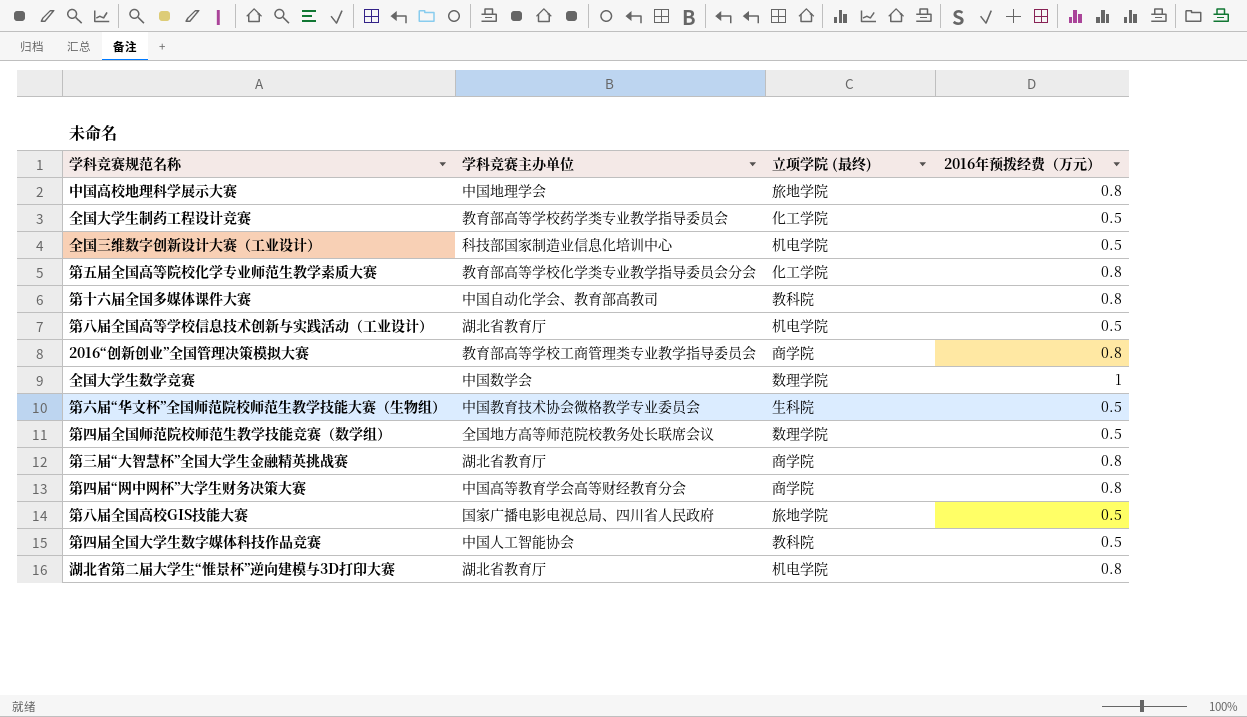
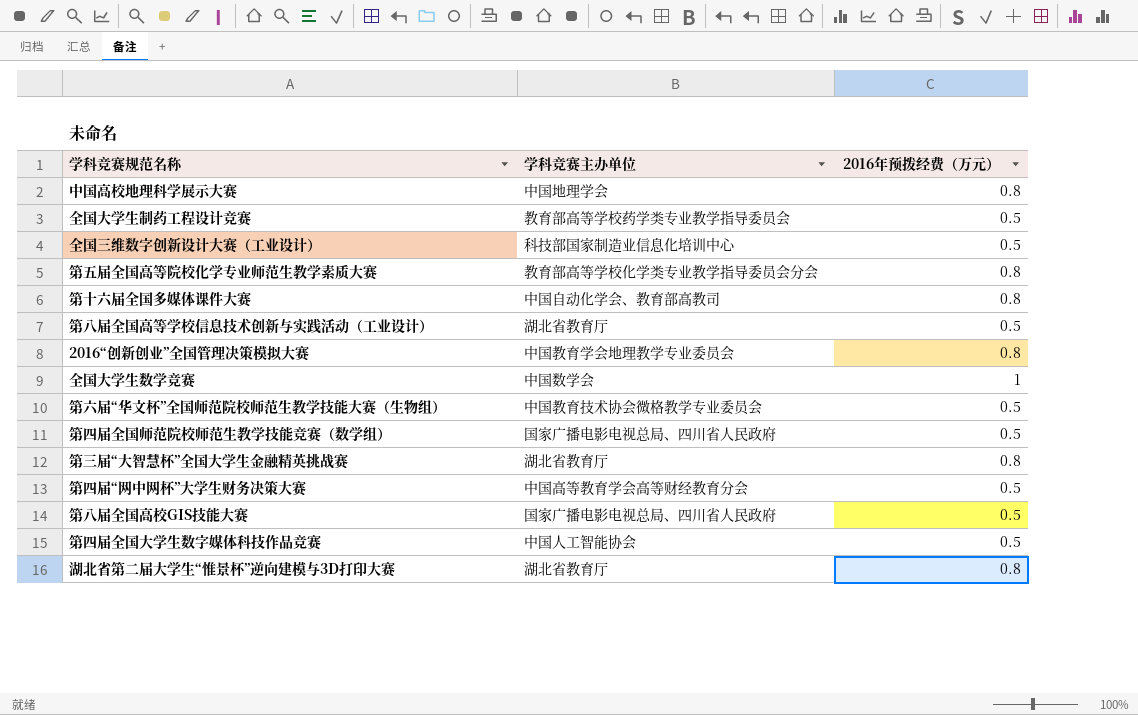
column 立项学院 (最终) | position: 3 -> none
2016“创新创业”全国管理决策模拟大赛 | 学科竞赛主办单位: 教育部高等学校工商管理类专业教学指导委员会 -> 中国教育学会地理教学专业委员会
第四届全国师范院校师范生教学技能竞赛（数学组） | 学科竞赛主办单位: 全国地方高等师范院校教务处长联席会议 -> 国家广播电影电视总局、四川省人民政府
第四届“网中网杯”大学生财务决策大赛 | 2016年预拨经费（万元）: 0.8 -> 0.5

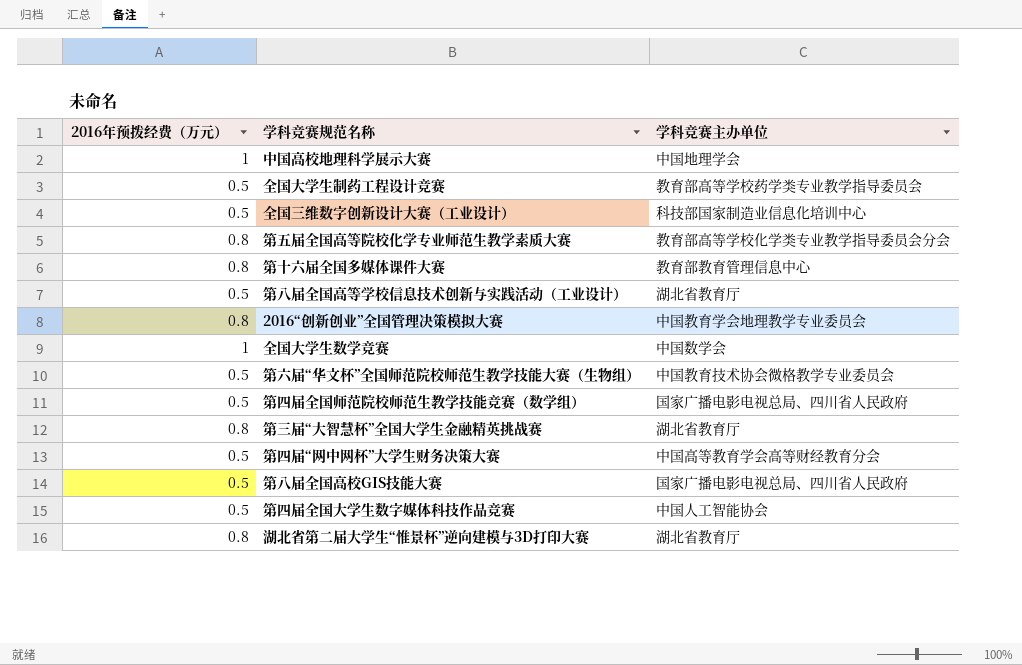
column 2016年预拨经费（万元） | position: 3 -> 1
中国高校地理科学展示大赛 | 2016年预拨经费（万元）: 0.8 -> 1
第十六届全国多媒体课件大赛 | 学科竞赛主办单位: 中国自动化学会、教育部高教司 -> 教育部教育管理信息中心

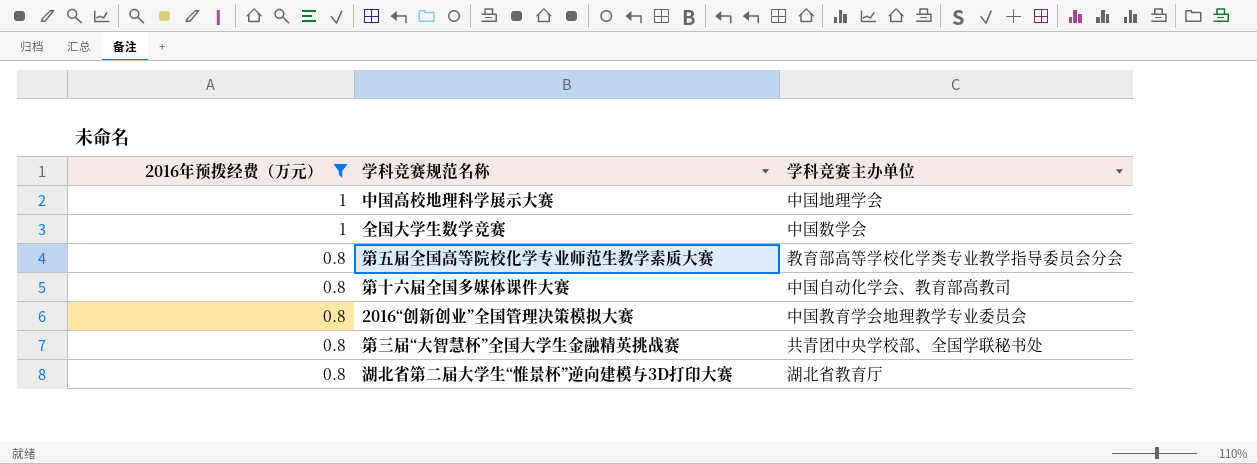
filter: none -> 2016年预拨经费（万元） != 0.5
row order: none -> 2016年预拨经费（万元） descending
第十六届全国多媒体课件大赛 | 学科竞赛主办单位: 教育部教育管理信息中心 -> 中国自动化学会、教育部高教司
第三届“大智慧杯”全国大学生金融精英挑战赛 | 学科竞赛主办单位: 湖北省教育厅 -> 共青团中央学校部、全国学联秘书处

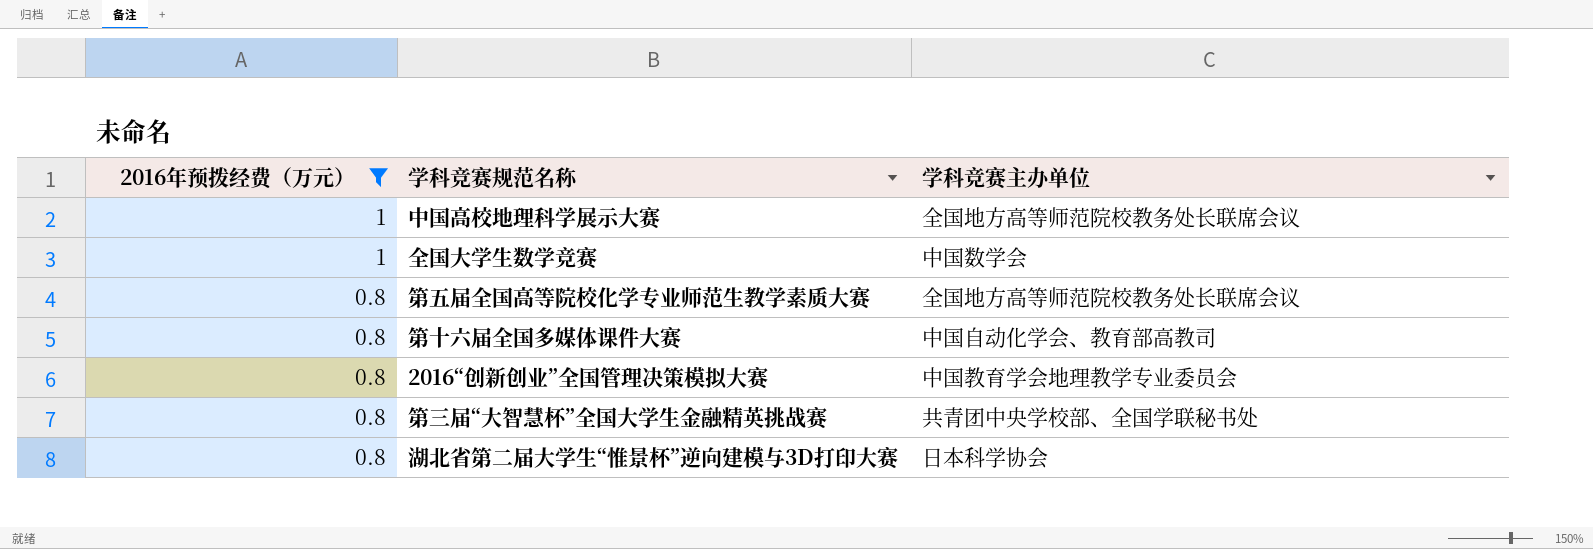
中国高校地理科学展示大赛 | 学科竞赛主办单位: 中国地理学会 -> 全国地方高等师范院校教务处长联席会议
第五届全国高等院校化学专业师范生教学素质大赛 | 学科竞赛主办单位: 教育部高等学校化学类专业教学指导委员会分会 -> 全国地方高等师范院校教务处长联席会议
湖北省第二届大学生“惟景杯”逆向建模与3D打印大赛 | 学科竞赛主办单位: 湖北省教育厅 -> 日本科学协会

